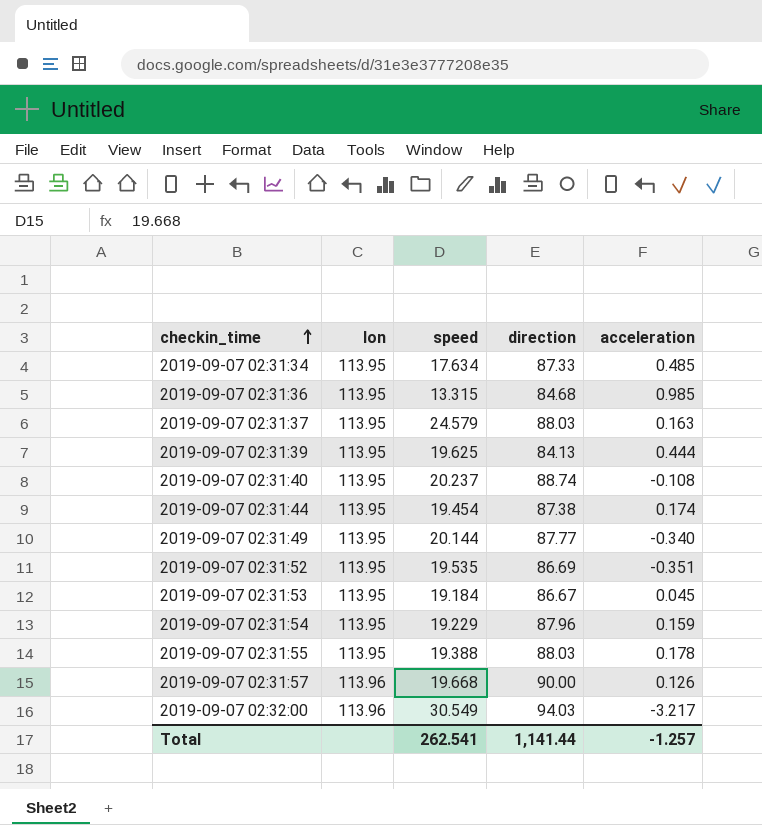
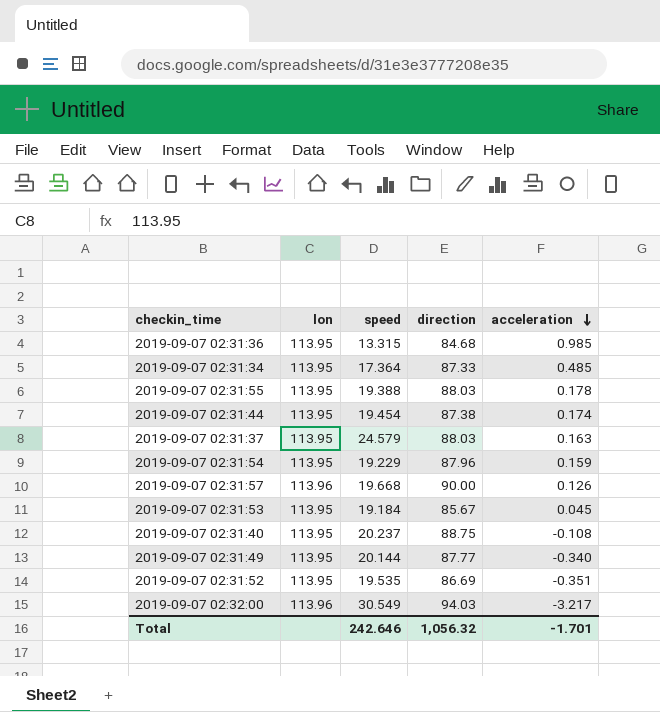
row order: checkin_time ascending -> acceleration descending
row 2019-09-07 02:31:39: 113.95 | 19.625 | 84.13 | 0.444 -> none
2019-09-07 02:31:34 | speed: 17.634 -> 17.364
2019-09-07 02:31:53 | direction: 86.67 -> 85.67
2019-09-07 02:31:40 | direction: 88.74 -> 88.75
Total | speed: 262.541 -> 242.646
Total | direction: 1,141.44 -> 1,056.32
Total | acceleration: -1.257 -> -1.701

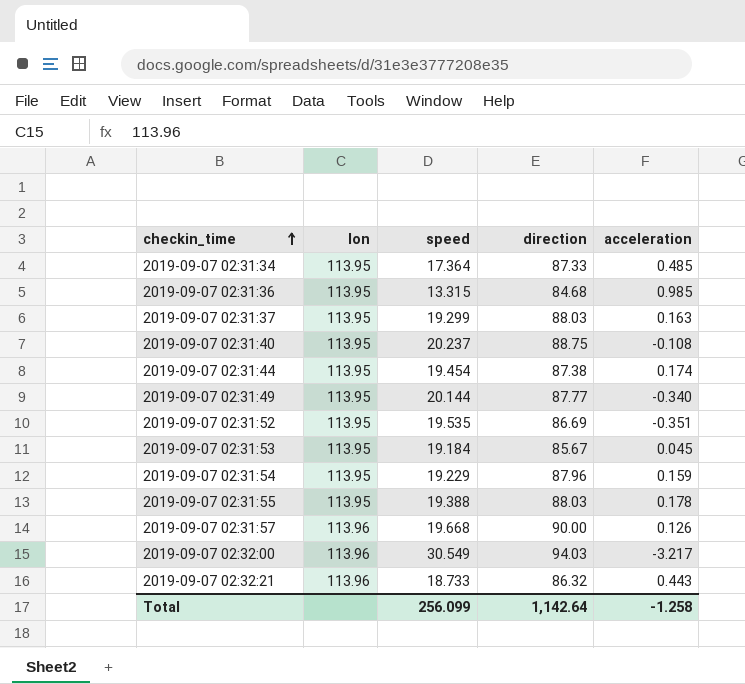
row order: acceleration descending -> checkin_time ascending
2019-09-07 02:31:37 | speed: 24.579 -> 19.299
row 2019-09-07 02:32:21: none -> 113.96 | 18.733 | 86.32 | 0.443
Total | speed: 242.646 -> 256.099
Total | direction: 1,056.32 -> 1,142.64
Total | acceleration: -1.701 -> -1.258

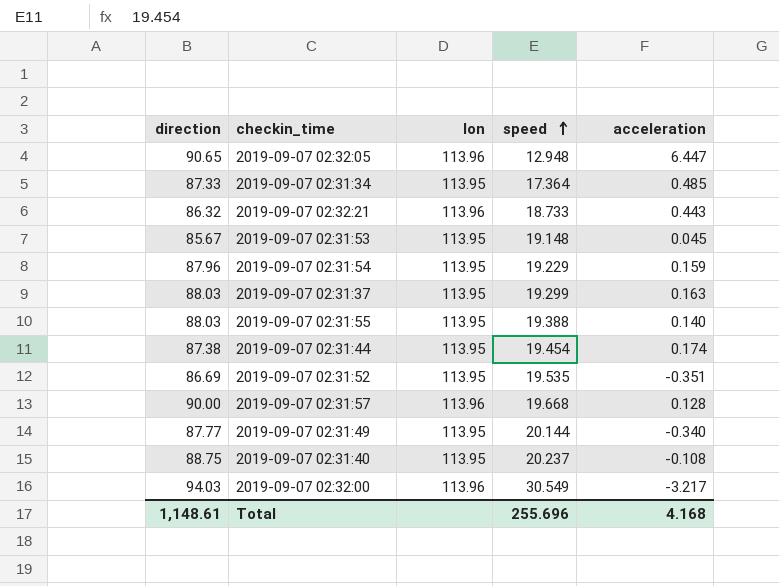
row order: checkin_time ascending -> speed ascending
column direction | position: 4 -> 1
row 2019-09-07 02:31:36: 113.95 | 13.315 | 84.68 | 0.985 -> none
row 2019-09-07 02:32:05: none -> 90.65 | 113.96 | 12.948 | 6.447
2019-09-07 02:31:53 | speed: 19.184 -> 19.148
2019-09-07 02:31:55 | acceleration: 0.178 -> 0.140
2019-09-07 02:31:57 | acceleration: 0.126 -> 0.128
Total | direction: 1,142.64 -> 1,148.61
Total | speed: 256.099 -> 255.696
Total | acceleration: -1.258 -> 4.168

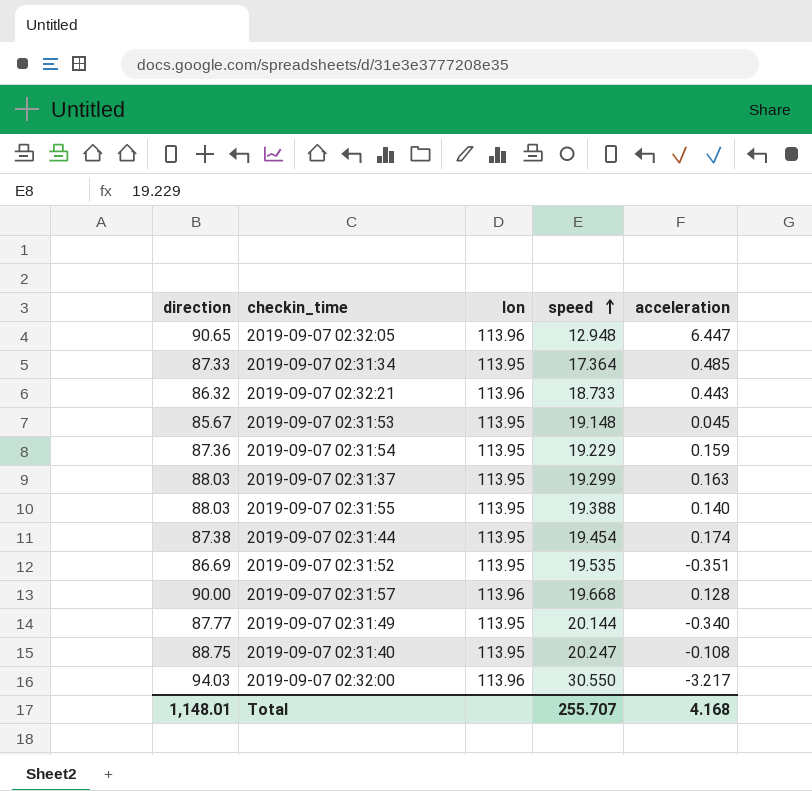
2019-09-07 02:31:54 | direction: 87.96 -> 87.36
2019-09-07 02:31:40 | speed: 20.237 -> 20.247
2019-09-07 02:32:00 | speed: 30.549 -> 30.550
Total | direction: 1,148.61 -> 1,148.01
Total | speed: 255.696 -> 255.707

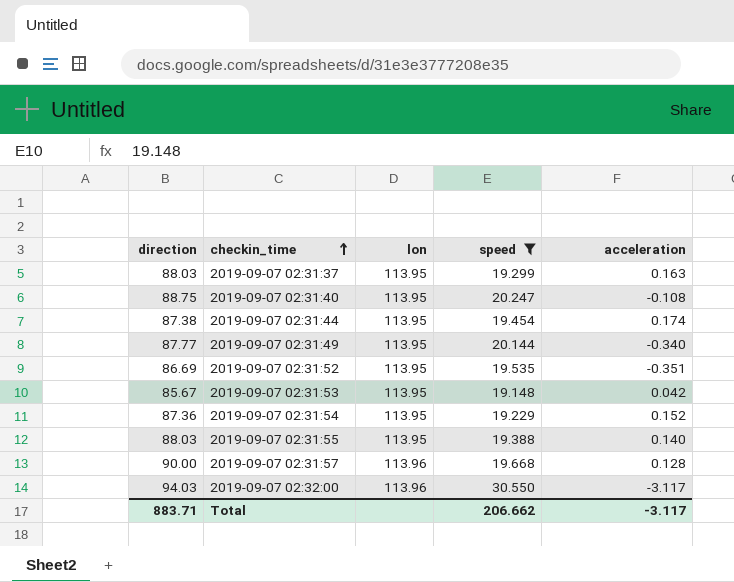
filter: none -> speed >= 19.148
row order: speed ascending -> checkin_time ascending
2019-09-07 02:31:53 | acceleration: 0.045 -> 0.042
2019-09-07 02:31:54 | acceleration: 0.159 -> 0.152
2019-09-07 02:32:00 | acceleration: -3.217 -> -3.117
Total | direction: 1,148.01 -> 883.71
Total | speed: 255.707 -> 206.662
Total | acceleration: 4.168 -> -3.117

